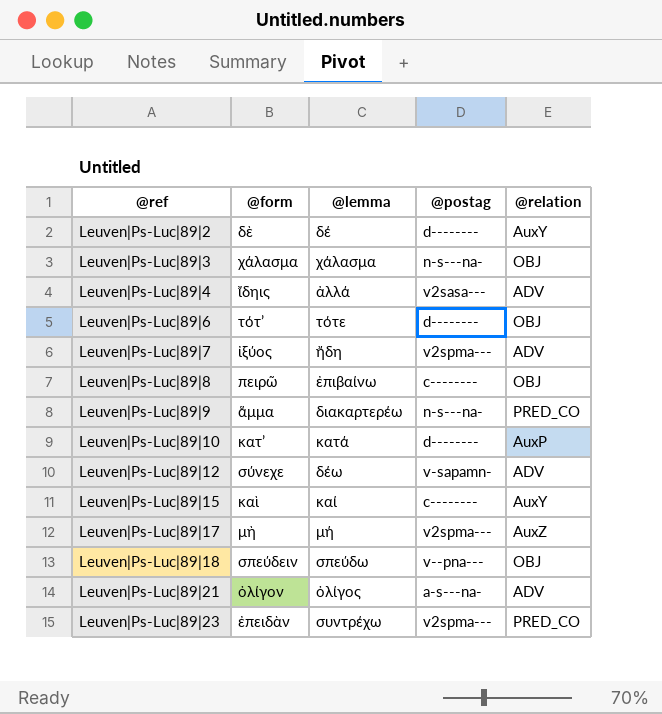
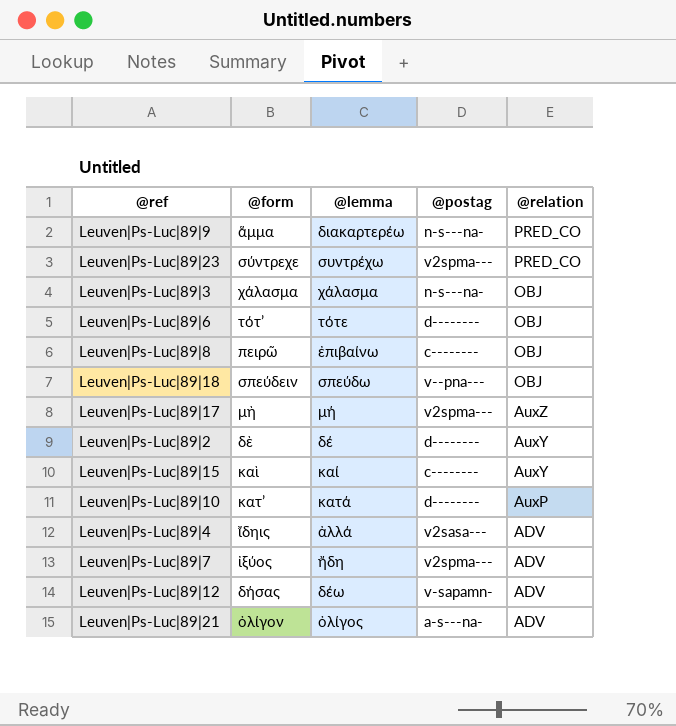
row order: @ref ascending -> @relation descending
Leuven|Ps-Luc|89|23 | @form: ἐπειδὰν -> σύντρεχε
Leuven|Ps-Luc|89|12 | @form: σύνεχε -> δήσας

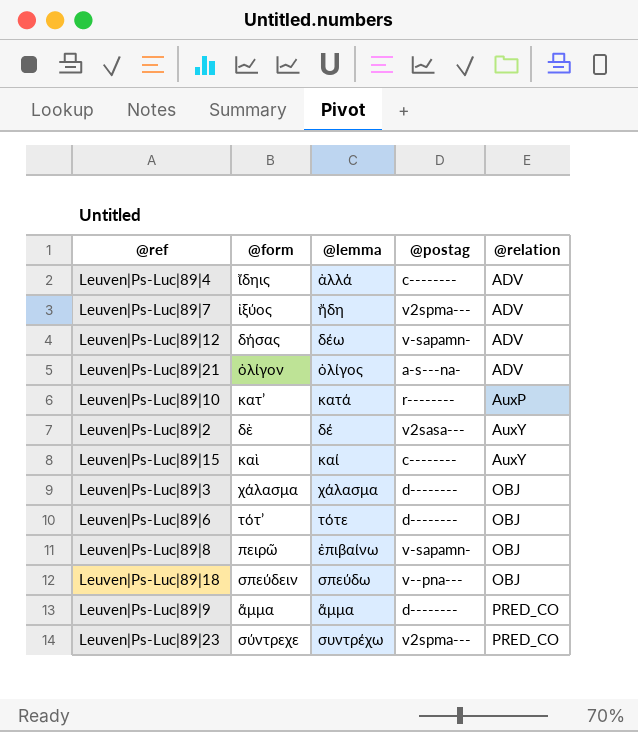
row order: @relation descending -> @relation ascending
row Leuven|Ps-Luc|89|17: μὴ | μή | v2spma--- | AuxZ -> none
Leuven|Ps-Luc|89|4 | @postag: v2sasa--- -> c--------
Leuven|Ps-Luc|89|10 | @postag: d-------- -> r--------
Leuven|Ps-Luc|89|2 | @postag: d-------- -> v2sasa---
Leuven|Ps-Luc|89|3 | @postag: n-s---na- -> d--------
Leuven|Ps-Luc|89|8 | @postag: c-------- -> v-sapamn-
Leuven|Ps-Luc|89|9 | @lemma: διακαρτερέω -> ἅμμα
Leuven|Ps-Luc|89|9 | @postag: n-s---na- -> d--------

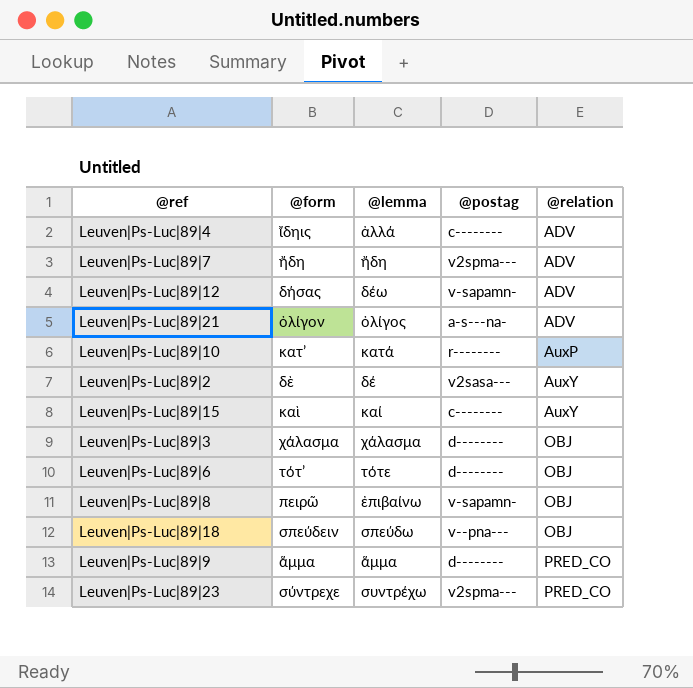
Leuven|Ps-Luc|89|7 | @form: ἰξύος -> ἤδη

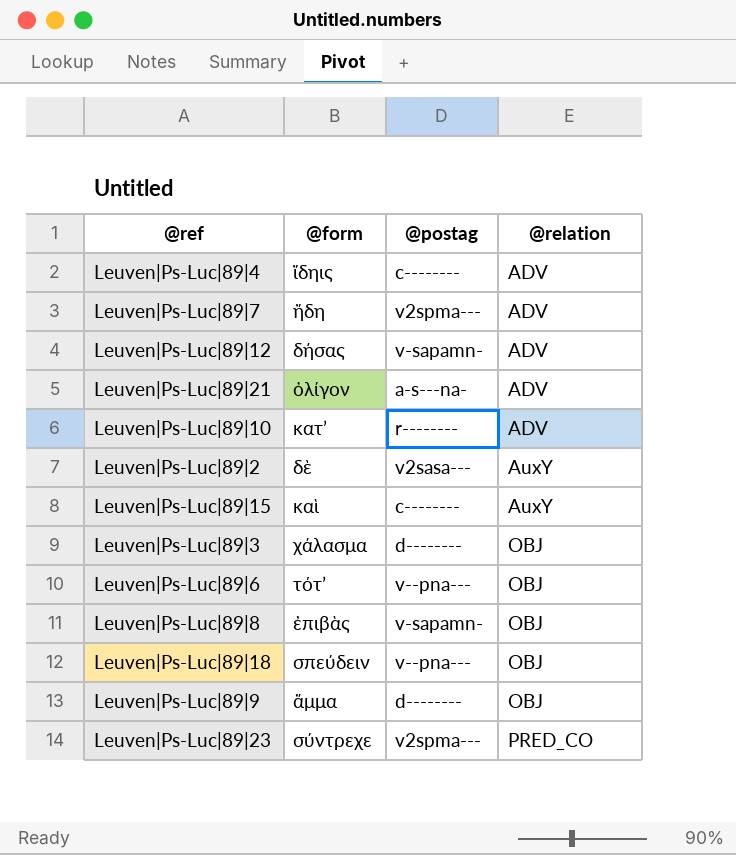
column @lemma | position: 3 -> none
Leuven|Ps-Luc|89|10 | @relation: AuxP -> ADV
Leuven|Ps-Luc|89|6 | @postag: d-------- -> v--pna---
Leuven|Ps-Luc|89|8 | @form: πειρῶ -> ἐπιβὰς
Leuven|Ps-Luc|89|9 | @relation: PRED_CO -> OBJ

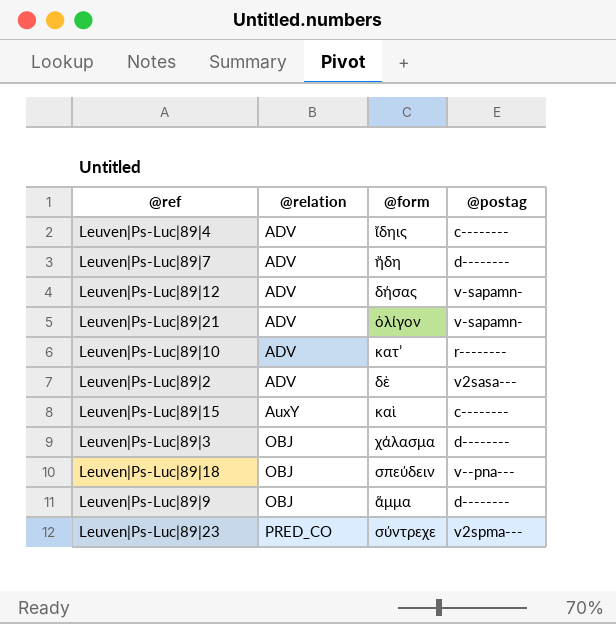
column @relation | position: 4 -> 2
row Leuven|Ps-Luc|89|6: τότ’ | v--pna--- | OBJ -> none
row Leuven|Ps-Luc|89|8: ἐπιβὰς | v-sapamn- | OBJ -> none
Leuven|Ps-Luc|89|7 | @postag: v2spma--- -> d--------
Leuven|Ps-Luc|89|21 | @postag: a-s---na- -> v-sapamn-
Leuven|Ps-Luc|89|2 | @relation: AuxY -> ADV

